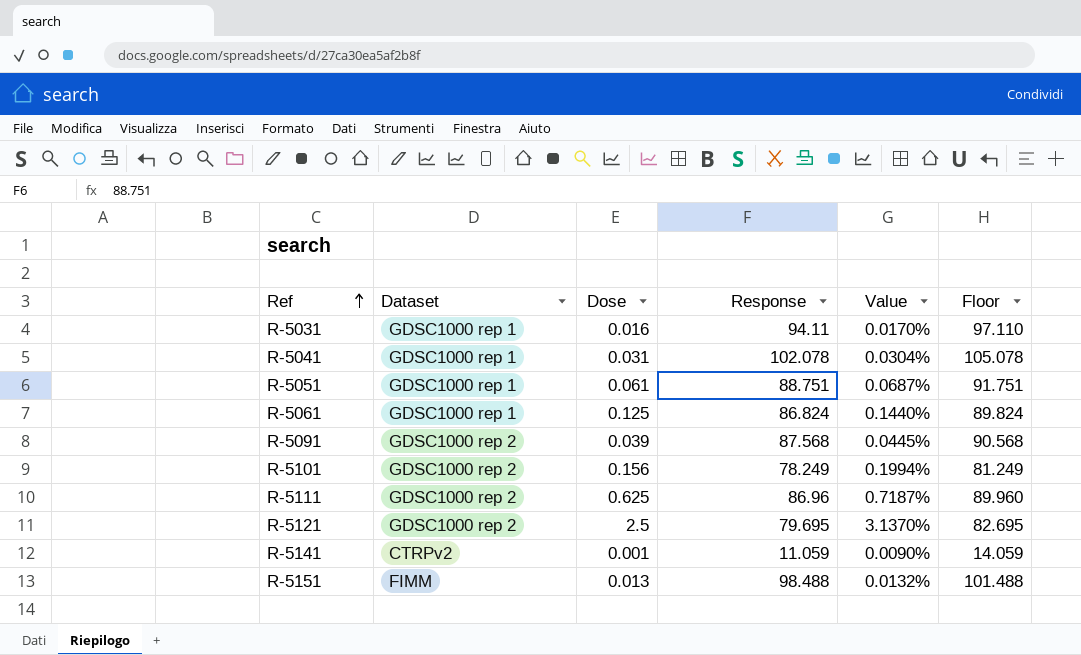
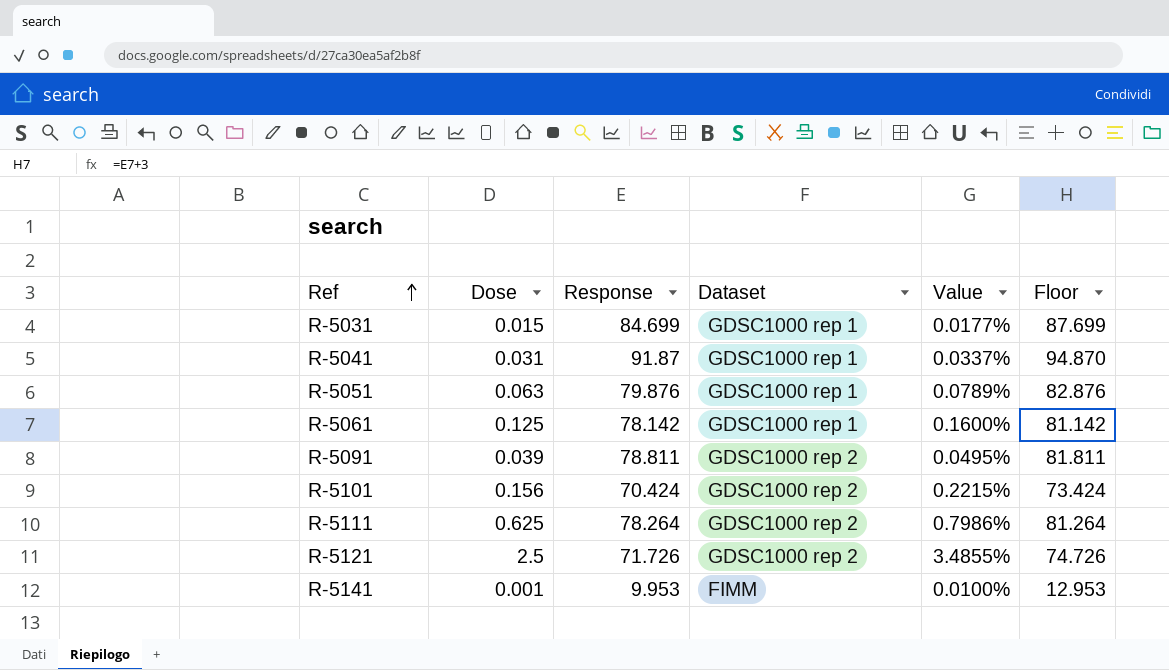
column Dataset | position: 2 -> 4
row R-5151: FIMM | 0.013 | 98.488 | 0.0132% | 101.488 -> none
R-5031 | Dose: 0.016 -> 0.015
R-5031 | Response: 94.11 -> 84.699
R-5031 | Value: 0.0170% -> 0.0177%
R-5031 | Floor: 97.110 -> 87.699
R-5041 | Response: 102.078 -> 91.87
R-5041 | Value: 0.0304% -> 0.0337%
R-5041 | Floor: 105.078 -> 94.870
R-5051 | Dose: 0.061 -> 0.063
R-5051 | Response: 88.751 -> 79.876
R-5051 | Value: 0.0687% -> 0.0789%
R-5051 | Floor: 91.751 -> 82.876
R-5061 | Response: 86.824 -> 78.142
R-5061 | Value: 0.1440% -> 0.1600%
R-5061 | Floor: 89.824 -> 81.142
R-5091 | Response: 87.568 -> 78.811
R-5091 | Value: 0.0445% -> 0.0495%
R-5091 | Floor: 90.568 -> 81.811
R-5101 | Response: 78.249 -> 70.424
R-5101 | Value: 0.1994% -> 0.2215%
R-5101 | Floor: 81.249 -> 73.424
R-5111 | Response: 86.96 -> 78.264
R-5111 | Value: 0.7187% -> 0.7986%
R-5111 | Floor: 89.960 -> 81.264
R-5121 | Response: 79.695 -> 71.726
R-5121 | Value: 3.1370% -> 3.4855%
R-5121 | Floor: 82.695 -> 74.726
R-5141 | Response: 11.059 -> 9.953
R-5141 | Dataset: CTRPv2 -> FIMM
R-5141 | Value: 0.0090% -> 0.0100%
R-5141 | Floor: 14.059 -> 12.953

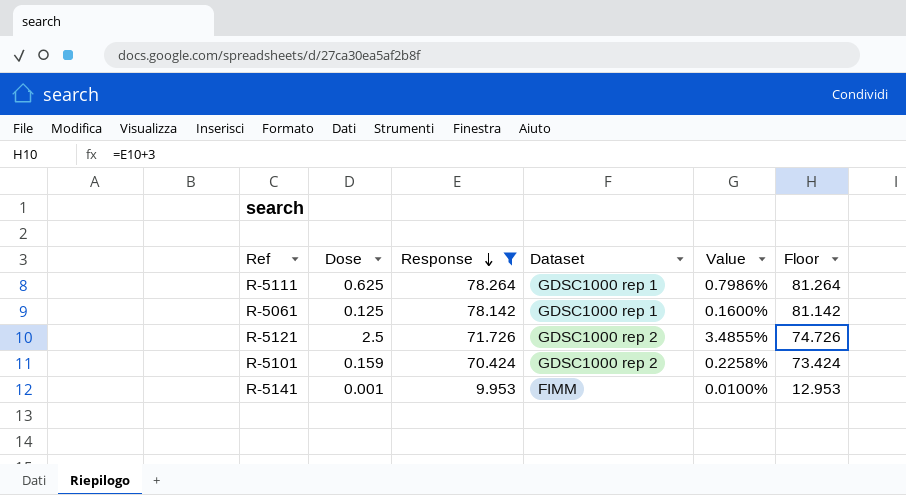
filter: none -> Response <= 78.264
row order: Ref ascending -> Response descending
R-5111 | Dataset: GDSC1000 rep 2 -> GDSC1000 rep 1
R-5101 | Dose: 0.156 -> 0.159
R-5101 | Value: 0.2215% -> 0.2258%

